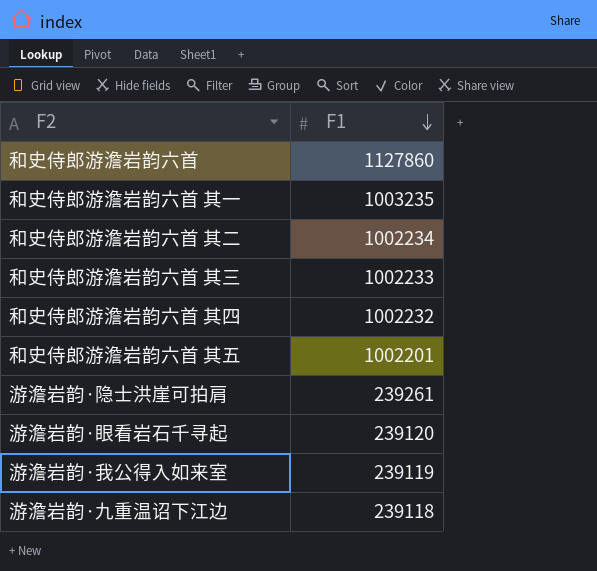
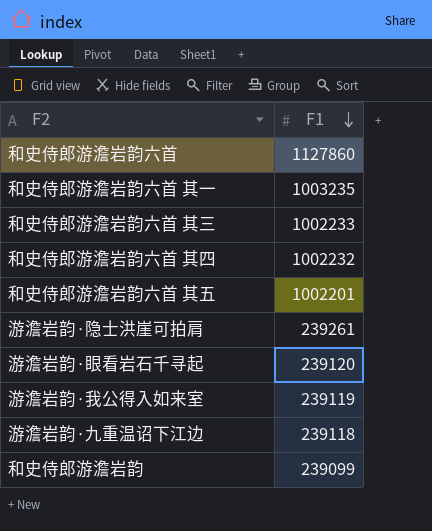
row 和史侍郎游澹岩韵六首 其二: 1002234 -> none
row 和史侍郎游澹岩韵: none -> 239099

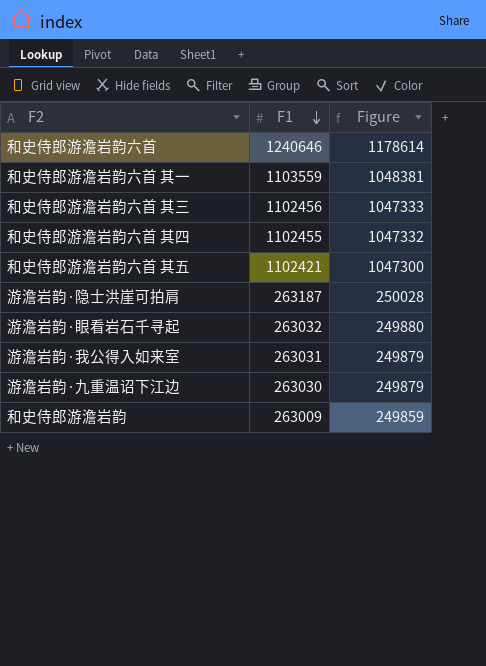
column Figure | formula: none -> [F1] * 0.95
和史侍郎游澹岩韵六首 | F1: 1127860 -> 1240646
和史侍郎游澹岩韵六首 其一 | F1: 1003235 -> 1103559
和史侍郎游澹岩韵六首 其三 | F1: 1002233 -> 1102456
和史侍郎游澹岩韵六首 其四 | F1: 1002232 -> 1102455
和史侍郎游澹岩韵六首 其五 | F1: 1002201 -> 1102421
游澹岩韵·隐士洪崖可拍肩 | F1: 239261 -> 263187
游澹岩韵·眼看岩石千寻起 | F1: 239120 -> 263032
游澹岩韵·我公得入如来室 | F1: 239119 -> 263031
游澹岩韵·九重温诏下江边 | F1: 239118 -> 263030
和史侍郎游澹岩韵 | F1: 239099 -> 263009

